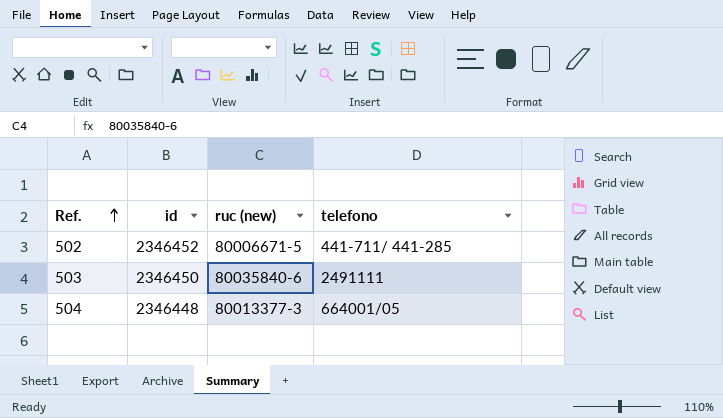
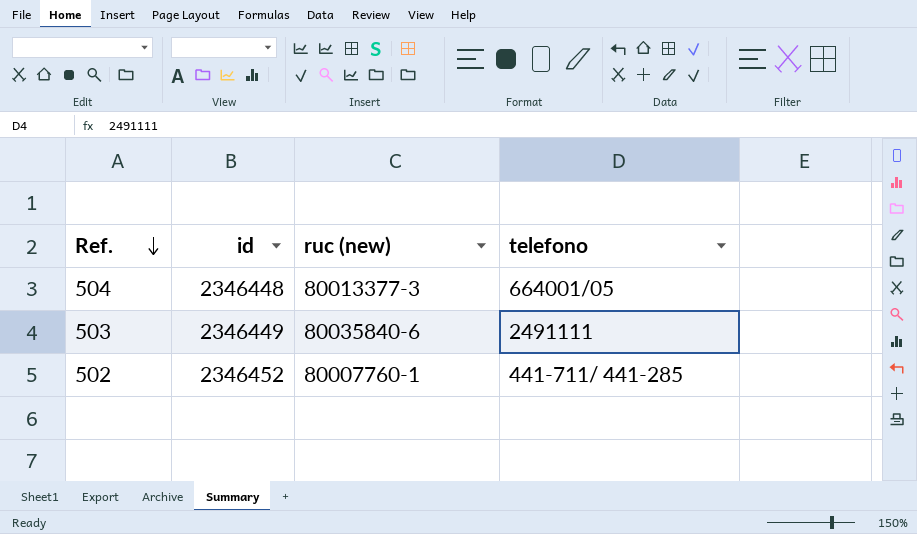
row order: Ref. ascending -> Ref. descending
503 | id: 2346450 -> 2346449
502 | ruc (new): 80006671-5 -> 80007760-1

